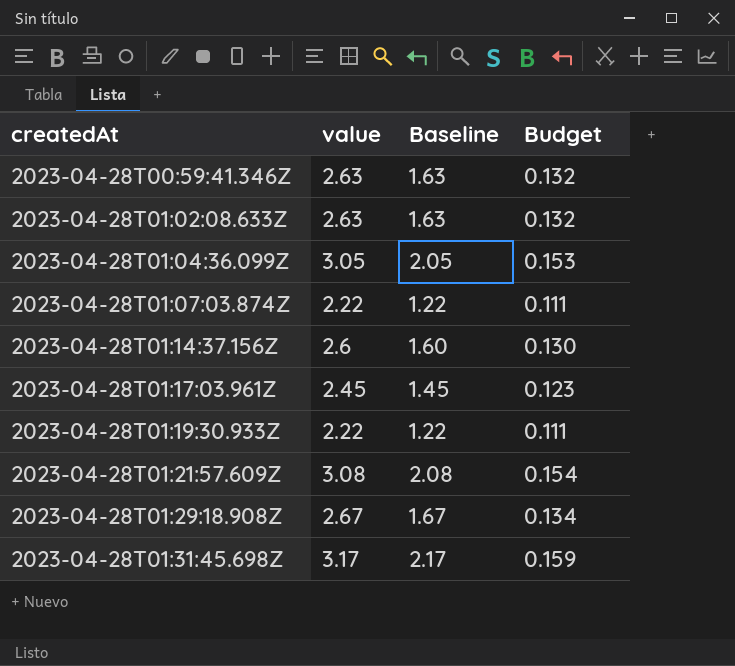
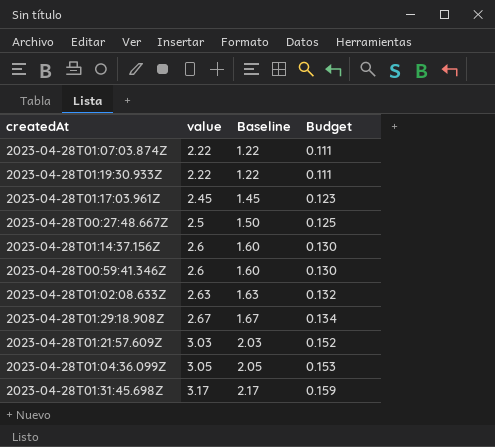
row order: createdAt ascending -> value ascending
row 2023-04-28T00:27:48.667Z: none -> 2.5 | 1.50 | 0.125
2023-04-28T00:59:41.346Z | value: 2.63 -> 2.6
2023-04-28T00:59:41.346Z | Baseline: 1.63 -> 1.60
2023-04-28T00:59:41.346Z | Budget: 0.132 -> 0.130
2023-04-28T01:21:57.609Z | value: 3.08 -> 3.03
2023-04-28T01:21:57.609Z | Baseline: 2.08 -> 2.03
2023-04-28T01:21:57.609Z | Budget: 0.154 -> 0.152

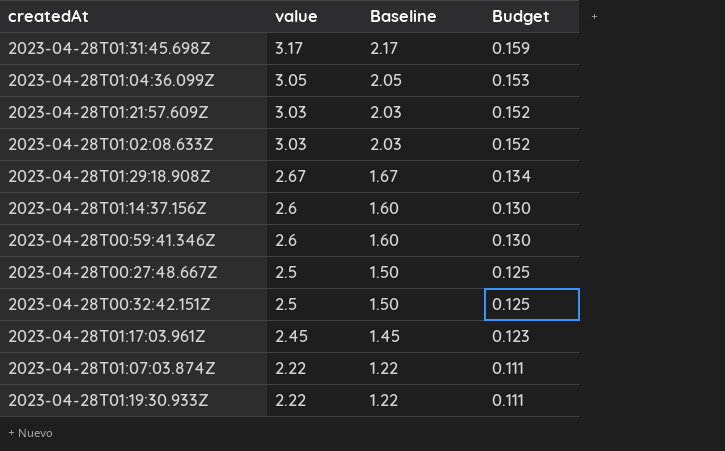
row order: value ascending -> value descending
2023-04-28T01:02:08.633Z | value: 2.63 -> 3.03
2023-04-28T01:02:08.633Z | Baseline: 1.63 -> 2.03
2023-04-28T01:02:08.633Z | Budget: 0.132 -> 0.152
row 2023-04-28T00:32:42.151Z: none -> 2.5 | 1.50 | 0.125

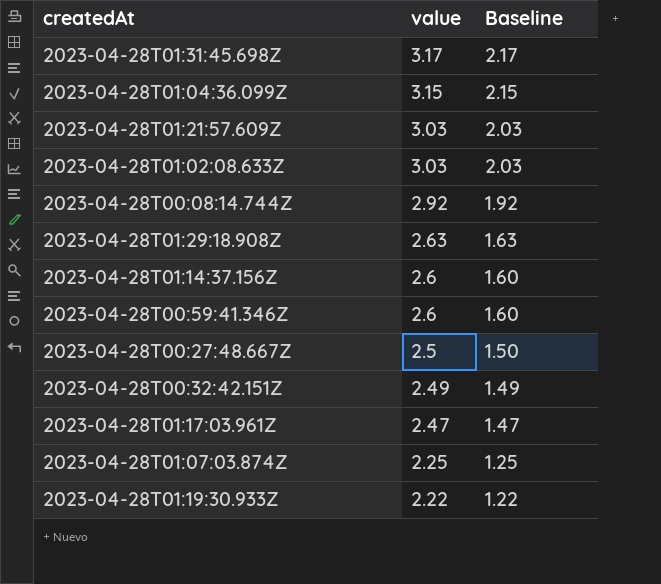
column Budget | formula: [value] * 0.05 -> none
2023-04-28T01:04:36.099Z | value: 3.05 -> 3.15
2023-04-28T01:04:36.099Z | Baseline: 2.05 -> 2.15
row 2023-04-28T00:08:14.744Z: none -> 2.92 | 1.92
2023-04-28T01:29:18.908Z | value: 2.67 -> 2.63
2023-04-28T01:29:18.908Z | Baseline: 1.67 -> 1.63
2023-04-28T00:32:42.151Z | value: 2.5 -> 2.49
2023-04-28T00:32:42.151Z | Baseline: 1.50 -> 1.49
2023-04-28T01:17:03.961Z | value: 2.45 -> 2.47
2023-04-28T01:17:03.961Z | Baseline: 1.45 -> 1.47
2023-04-28T01:07:03.874Z | value: 2.22 -> 2.25
2023-04-28T01:07:03.874Z | Baseline: 1.22 -> 1.25

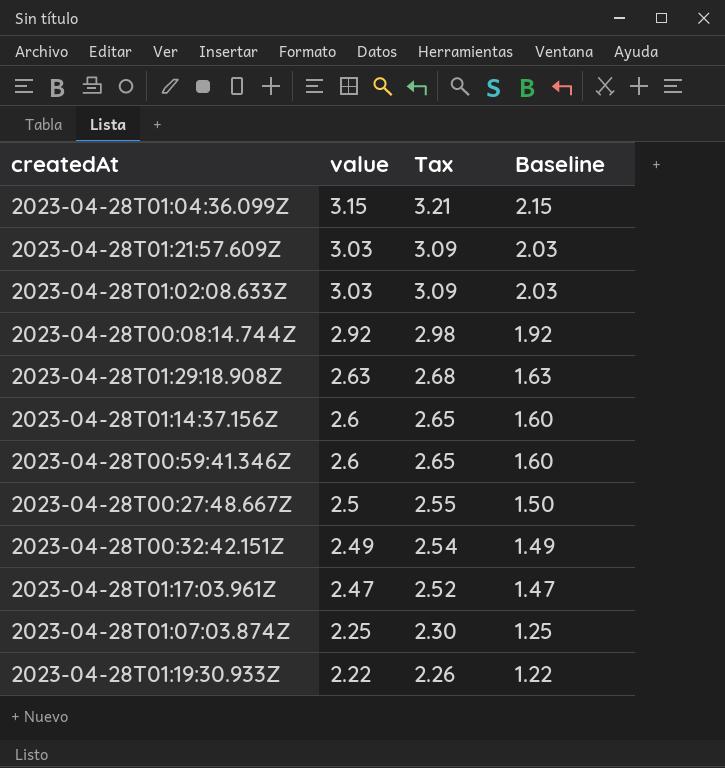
column Tax | formula: none -> [value] * 1.02
row 2023-04-28T01:31:45.698Z: 3.17 | 2.17 -> none

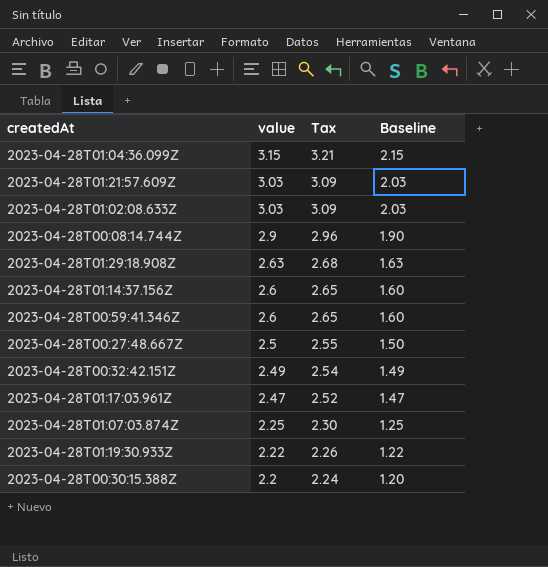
2023-04-28T00:08:14.744Z | value: 2.92 -> 2.9
2023-04-28T00:08:14.744Z | Tax: 2.98 -> 2.96
2023-04-28T00:08:14.744Z | Baseline: 1.92 -> 1.90
row 2023-04-28T00:30:15.388Z: none -> 2.2 | 2.24 | 1.20

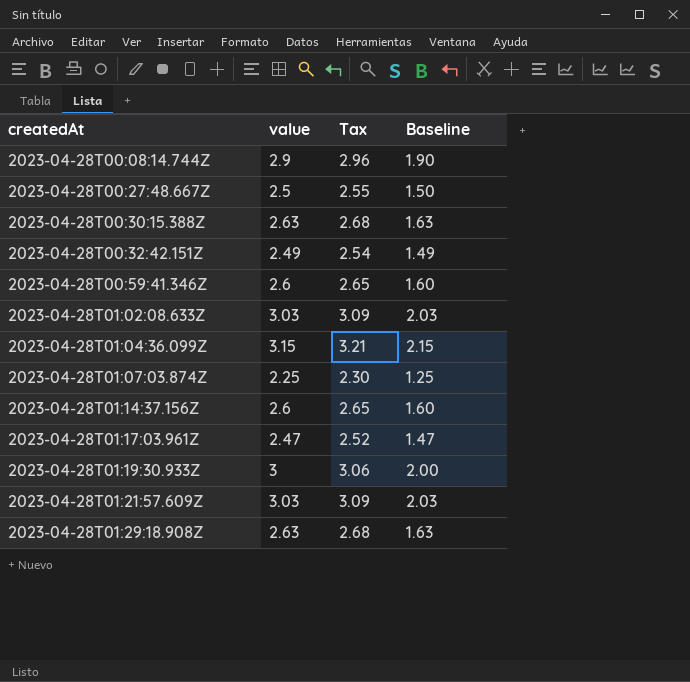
row order: value descending -> createdAt ascending
2023-04-28T00:30:15.388Z | value: 2.2 -> 2.63
2023-04-28T00:30:15.388Z | Tax: 2.24 -> 2.68
2023-04-28T00:30:15.388Z | Baseline: 1.20 -> 1.63
2023-04-28T01:19:30.933Z | value: 2.22 -> 3
2023-04-28T01:19:30.933Z | Tax: 2.26 -> 3.06
2023-04-28T01:19:30.933Z | Baseline: 1.22 -> 2.00

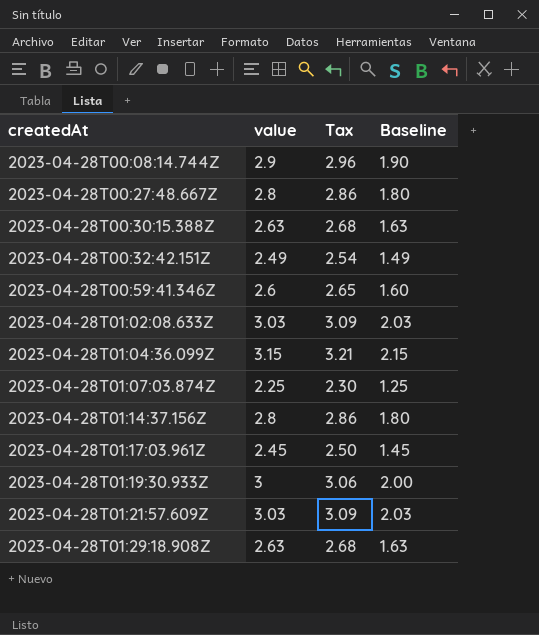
2023-04-28T00:27:48.667Z | value: 2.5 -> 2.8
2023-04-28T00:27:48.667Z | Tax: 2.55 -> 2.86
2023-04-28T00:27:48.667Z | Baseline: 1.50 -> 1.80
2023-04-28T01:14:37.156Z | value: 2.6 -> 2.8
2023-04-28T01:14:37.156Z | Tax: 2.65 -> 2.86
2023-04-28T01:14:37.156Z | Baseline: 1.60 -> 1.80
2023-04-28T01:17:03.961Z | value: 2.47 -> 2.45
2023-04-28T01:17:03.961Z | Tax: 2.52 -> 2.50
2023-04-28T01:17:03.961Z | Baseline: 1.47 -> 1.45

